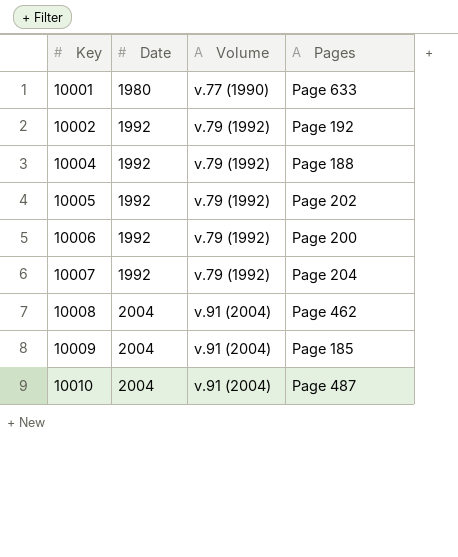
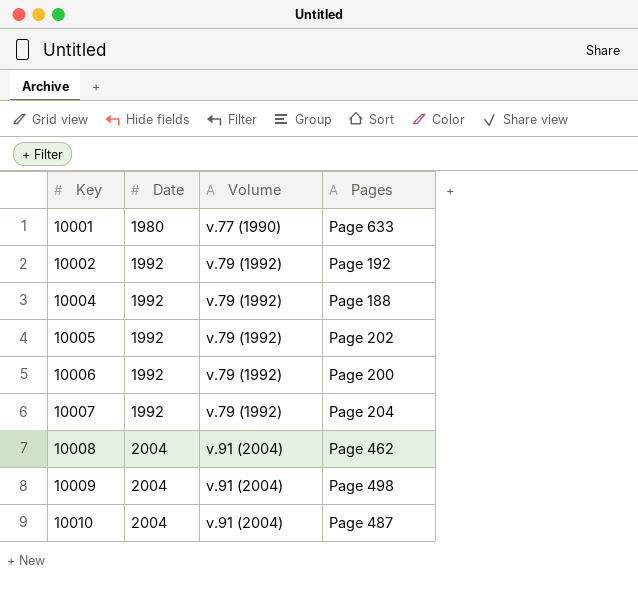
10009 | Pages: Page 185 -> Page 498

